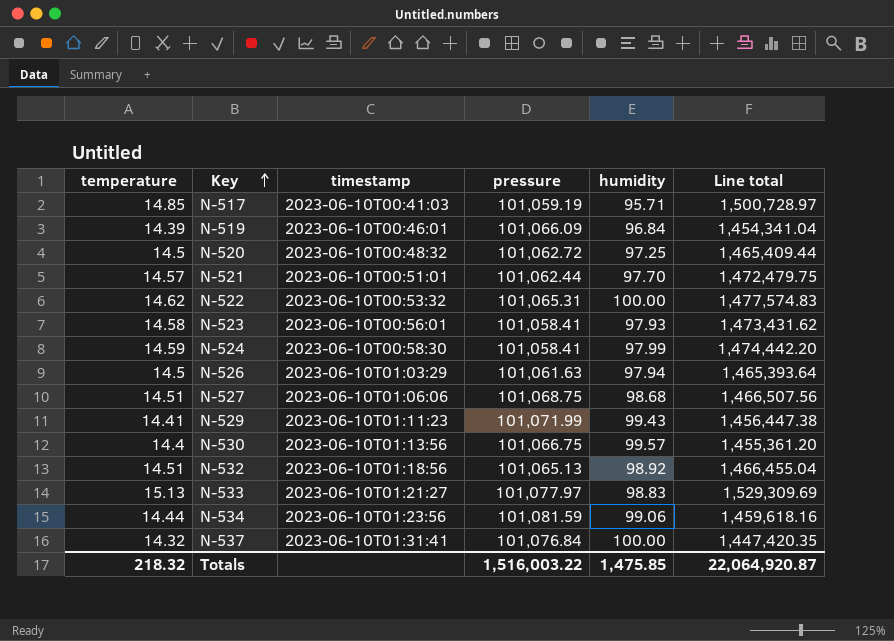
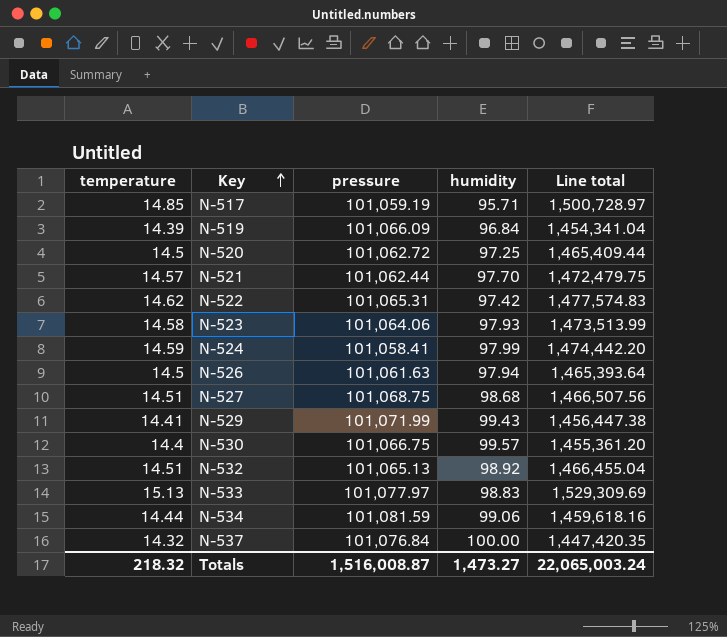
column timestamp | position: 3 -> none
N-522 | humidity: 100.00 -> 97.42
N-523 | pressure: 101,058.41 -> 101,064.06
N-523 | Line total: 1,473,431.62 -> 1,473,513.99
Totals | pressure: 1,516,003.22 -> 1,516,008.87
Totals | humidity: 1,475.85 -> 1,473.27
Totals | Line total: 22,064,920.87 -> 22,065,003.24

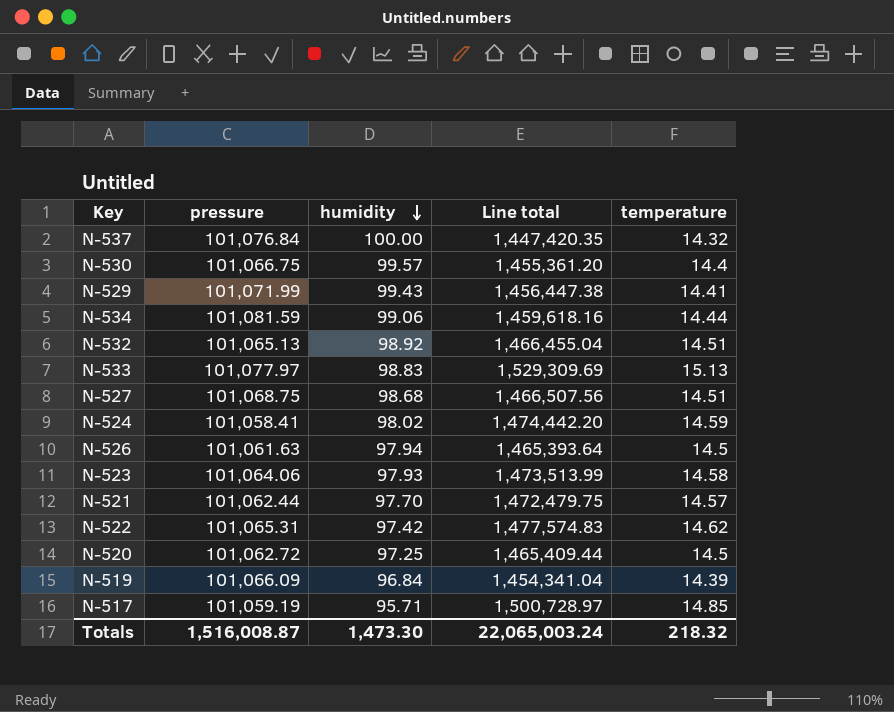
row order: Key ascending -> humidity descending
column temperature | position: 1 -> 5
N-524 | humidity: 97.99 -> 98.02
Totals | humidity: 1,473.27 -> 1,473.30

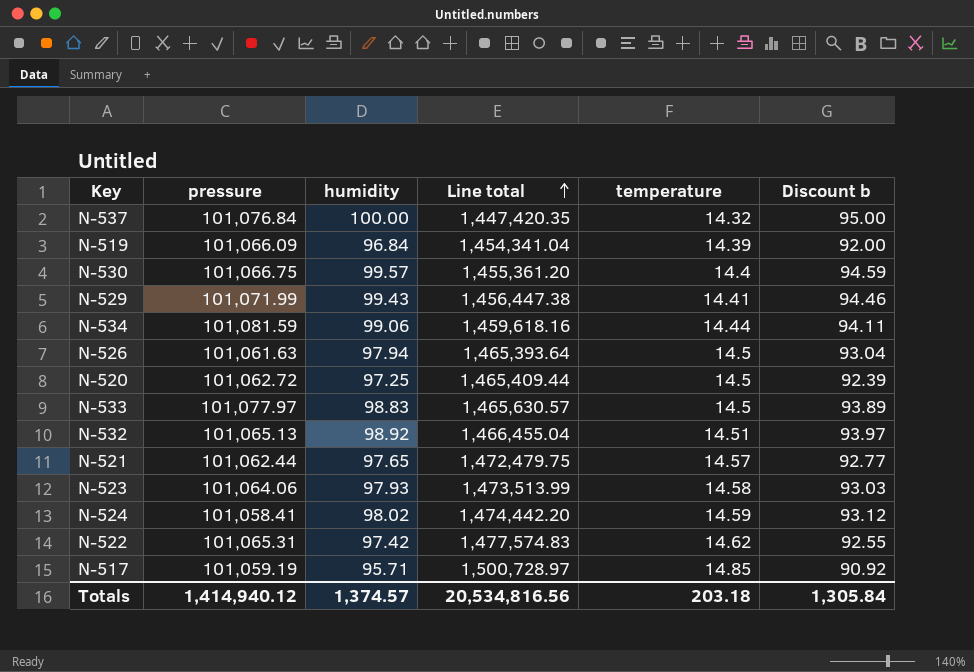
row order: humidity descending -> Line total ascending
column Discount b | formula: none -> [humidity] * 0.95
row N-527: 101,068.75 | 98.68 | 1,466,507.56 | 14.51 -> none
N-533 | Line total: 1,529,309.69 -> 1,465,630.57
N-533 | temperature: 15.13 -> 14.5
N-521 | humidity: 97.70 -> 97.65
Totals | pressure: 1,516,008.87 -> 1,414,940.12
Totals | humidity: 1,473.30 -> 1,374.57
Totals | Line total: 22,065,003.24 -> 20,534,816.56
Totals | temperature: 218.32 -> 203.18

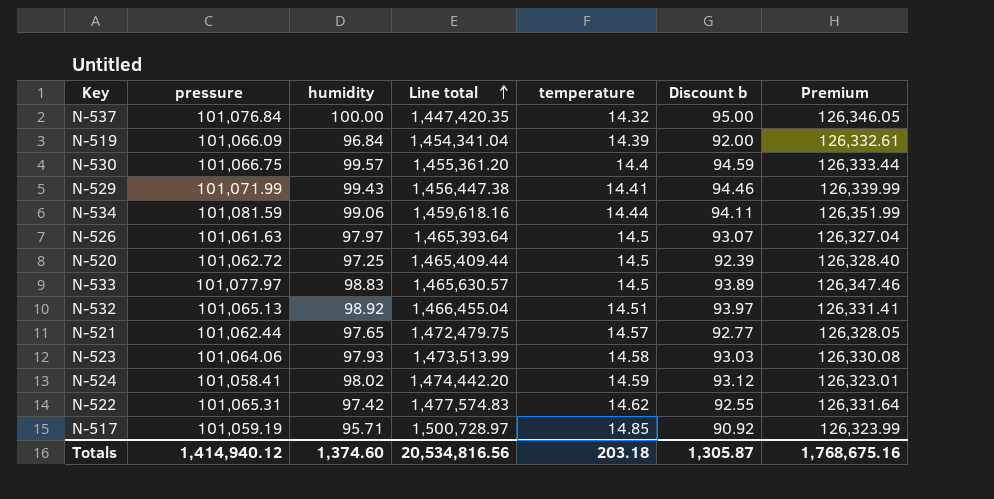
column Premium | formula: none -> [pressure] * 1.25
N-526 | humidity: 97.94 -> 97.97
N-526 | Discount b: 93.04 -> 93.07
Totals | humidity: 1,374.57 -> 1,374.60
Totals | Discount b: 1,305.84 -> 1,305.87

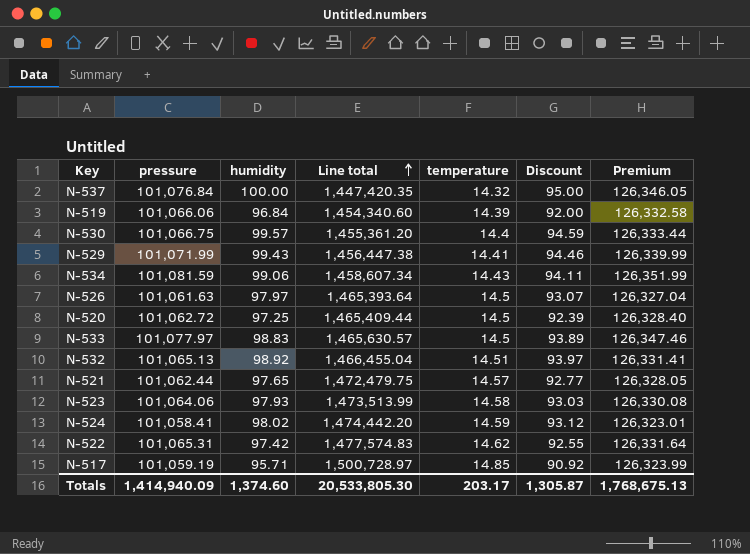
column name: Discount b -> Discount
N-519 | pressure: 101,066.09 -> 101,066.06
N-519 | Line total: 1,454,341.04 -> 1,454,340.60
N-519 | Premium: 126,332.61 -> 126,332.58
N-534 | Line total: 1,459,618.16 -> 1,458,607.34
N-534 | temperature: 14.44 -> 14.43
Totals | pressure: 1,414,940.12 -> 1,414,940.09
Totals | Line total: 20,534,816.56 -> 20,533,805.30
Totals | temperature: 203.18 -> 203.17
Totals | Premium: 1,768,675.16 -> 1,768,675.13

